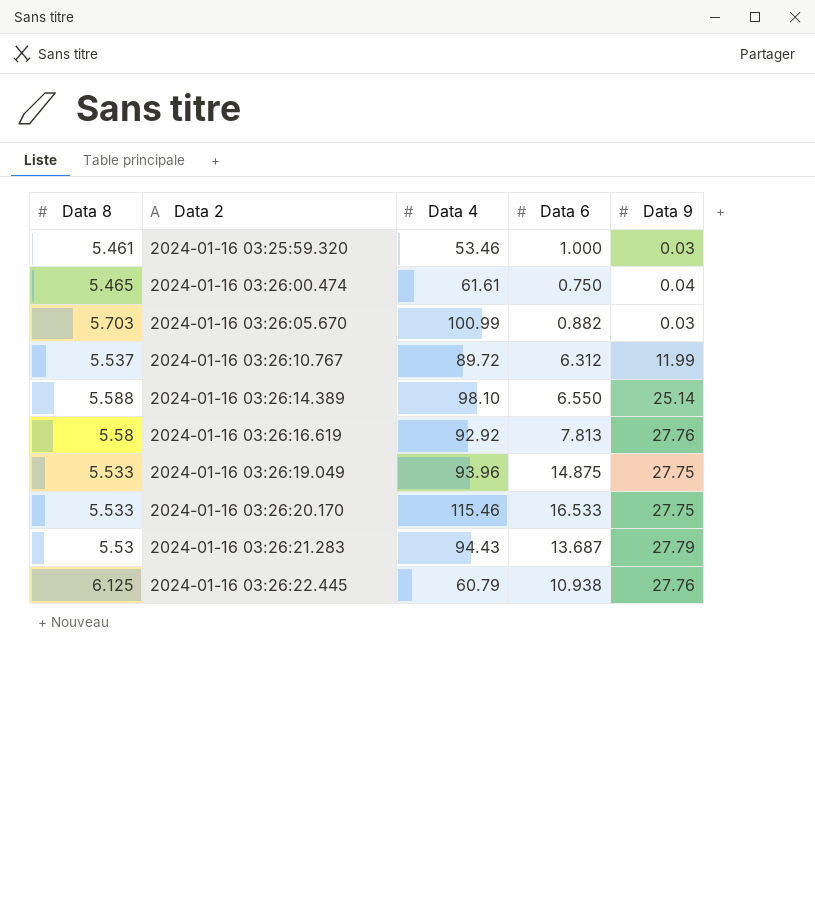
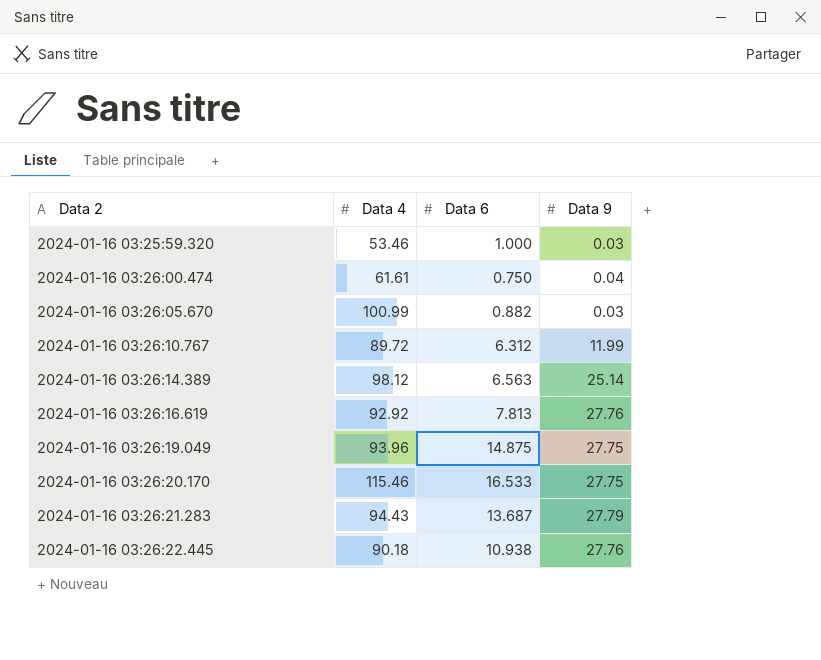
column Data 8 | position: 1 -> none
2024-01-16 03:26:14.389 | Data 4: 98.10 -> 98.12
2024-01-16 03:26:14.389 | Data 6: 6.550 -> 6.563
2024-01-16 03:26:22.445 | Data 4: 60.79 -> 90.18

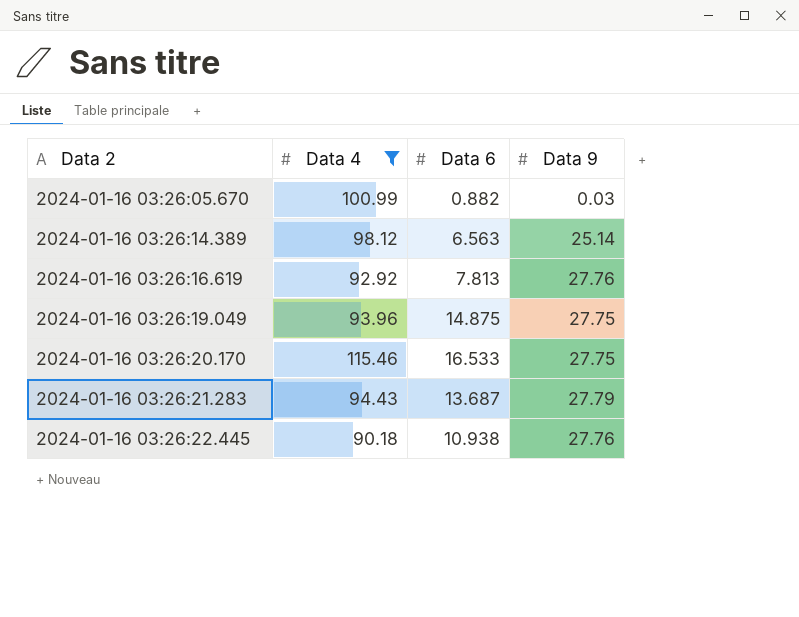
filter: none -> Data 4 >= 90.18

